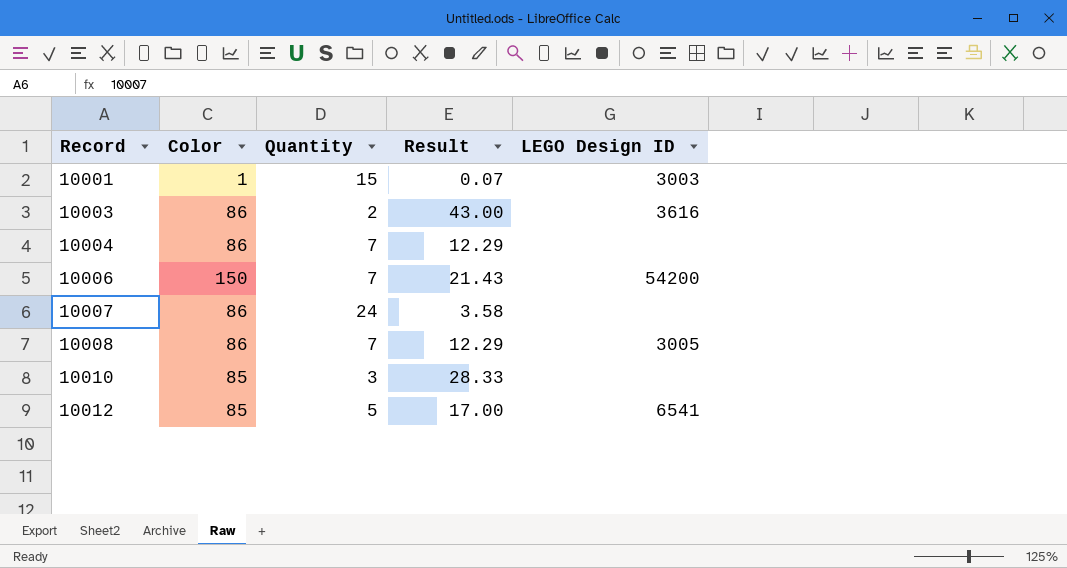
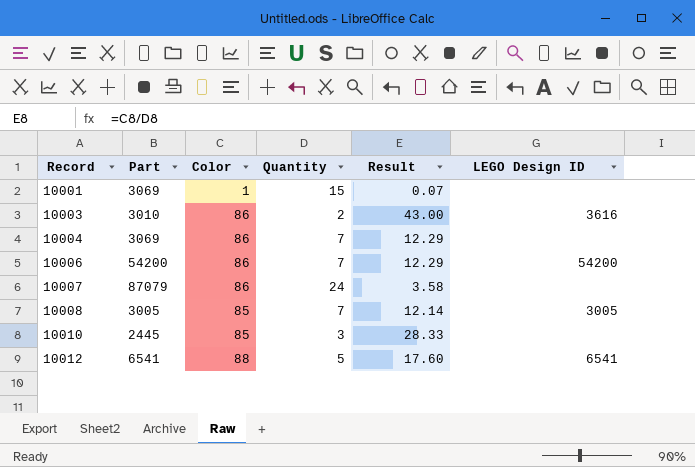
column Part | position: none -> 2
10001 | LEGO Design ID: 3003 -> none
10006 | Color: 150 -> 86
10006 | Result: 21.43 -> 12.29
10008 | Color: 86 -> 85
10008 | Result: 12.29 -> 12.14
10012 | Color: 85 -> 88
10012 | Result: 17.00 -> 17.60

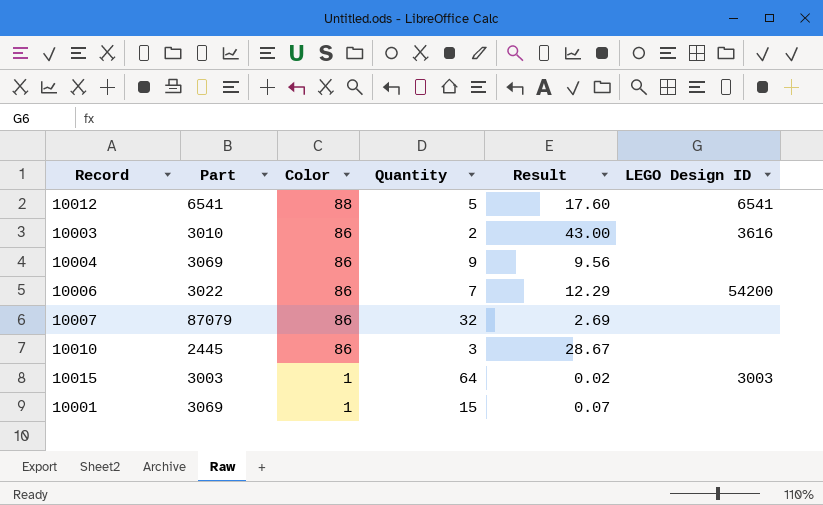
row order: Record ascending -> Color descending
row 10008: 3005 | 85 | 7 | 12.14 | 3005 -> none
10004 | Quantity: 7 -> 9
10004 | Result: 12.29 -> 9.56
10006 | Part: 54200 -> 3022
10007 | Quantity: 24 -> 32
10007 | Result: 3.58 -> 2.69
10010 | Color: 85 -> 86
10010 | Result: 28.33 -> 28.67
row 10015: none -> 3003 | 1 | 64 | 0.02 | 3003

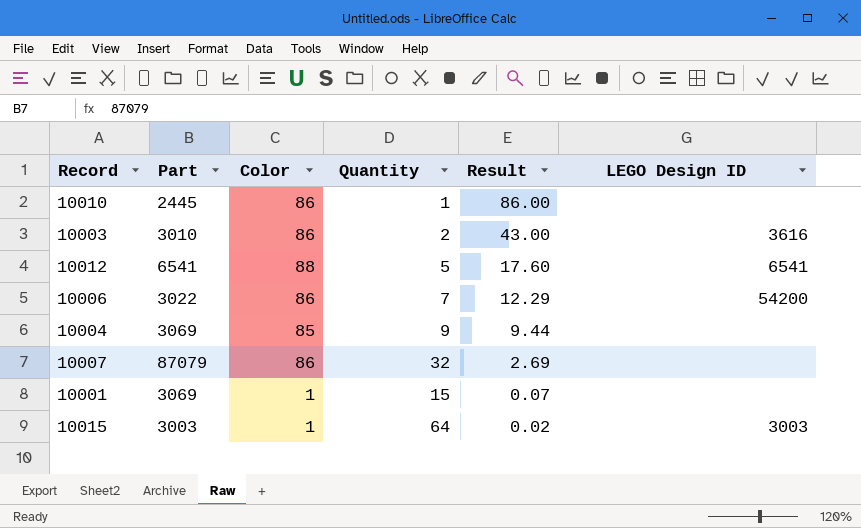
row order: Color descending -> Result descending
10010 | Quantity: 3 -> 1
10010 | Result: 28.67 -> 86.00
10004 | Color: 86 -> 85
10004 | Result: 9.56 -> 9.44

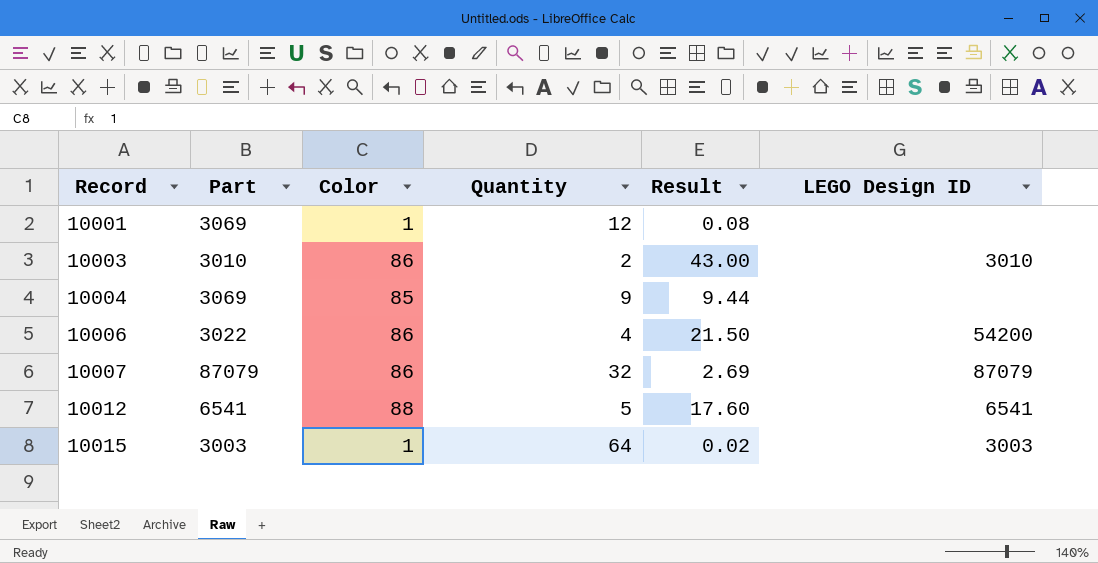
row order: Result descending -> Record ascending
row 10010: 2445 | 86 | 1 | 86.00 | none -> none
10001 | Quantity: 15 -> 12
10001 | Result: 0.07 -> 0.08
10003 | LEGO Design ID: 3616 -> 3010
10006 | Quantity: 7 -> 4
10006 | Result: 12.29 -> 21.50
10007 | LEGO Design ID: none -> 87079

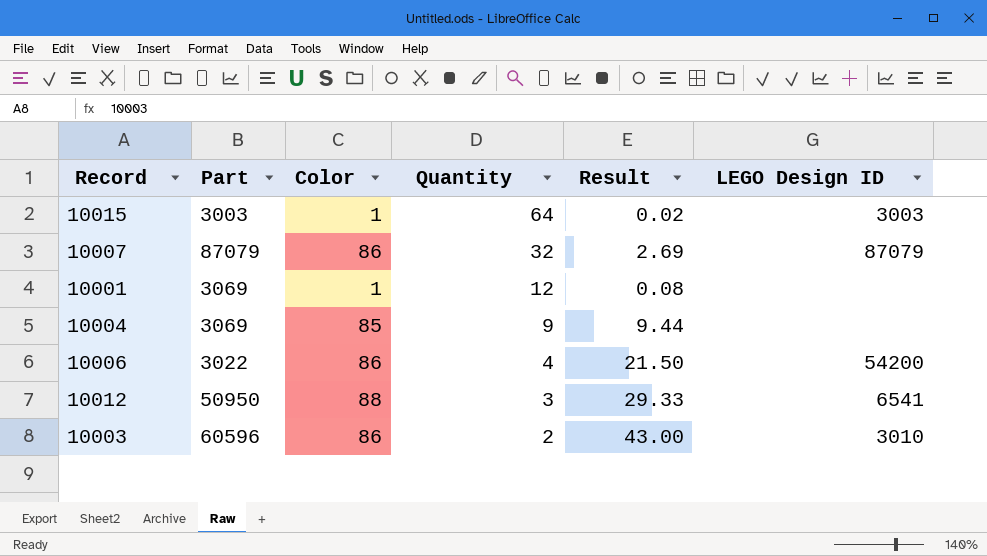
row order: Record ascending -> Quantity descending
10012 | Part: 6541 -> 50950
10012 | Quantity: 5 -> 3
10012 | Result: 17.60 -> 29.33
10003 | Part: 3010 -> 60596

